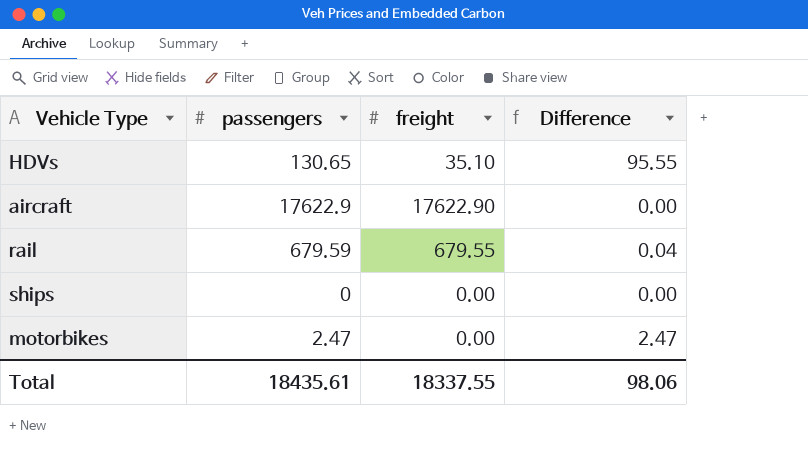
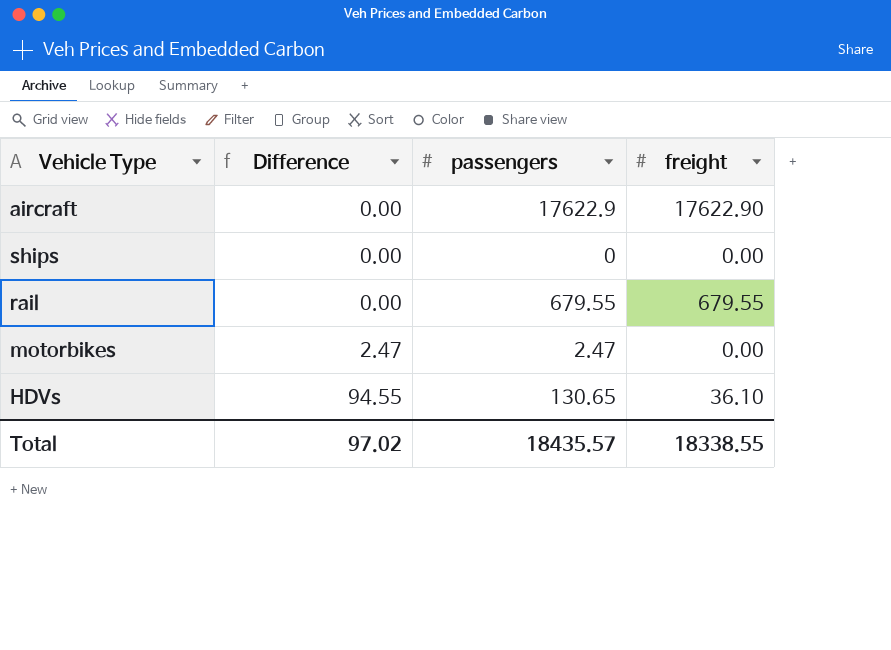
row order: none -> Difference ascending
column Difference | position: 4 -> 2
rail | Difference: 0.04 -> 0.00
rail | passengers: 679.59 -> 679.55
HDVs | Difference: 95.55 -> 94.55
HDVs | freight: 35.10 -> 36.10
Total | Difference: 98.06 -> 97.02
Total | passengers: 18435.61 -> 18435.57
Total | freight: 18337.55 -> 18338.55

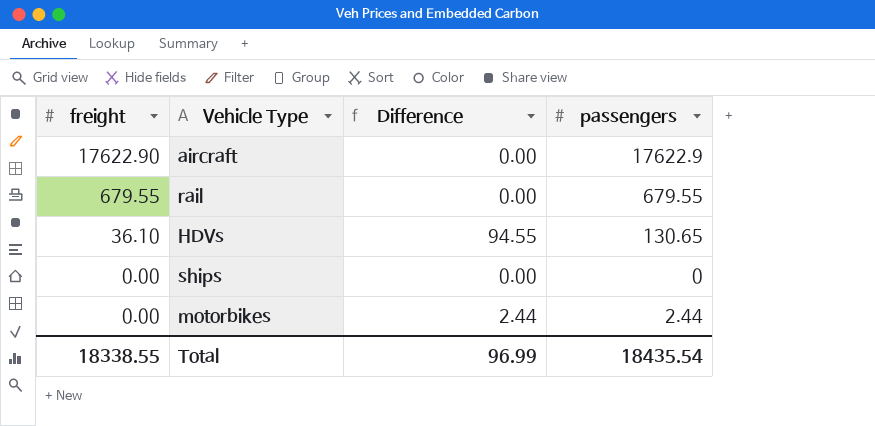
row order: Difference ascending -> freight descending
column freight | position: 4 -> 1
motorbikes | Difference: 2.47 -> 2.44
motorbikes | passengers: 2.47 -> 2.44
Total | Difference: 97.02 -> 96.99
Total | passengers: 18435.57 -> 18435.54

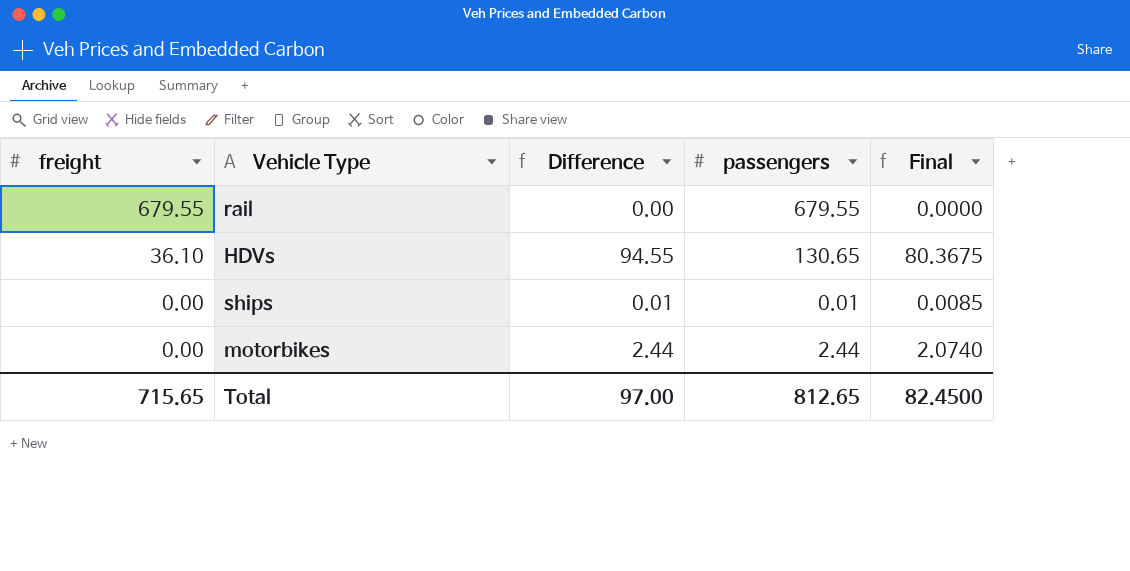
column Final | formula: none -> [Difference] * 0.85
row aircraft: 17622.90 | 0.00 | 17622.9 -> none
ships | Difference: 0.00 -> 0.01
ships | passengers: 0 -> 0.01
Total | freight: 18338.55 -> 715.65
Total | Difference: 96.99 -> 97.00
Total | passengers: 18435.54 -> 812.65

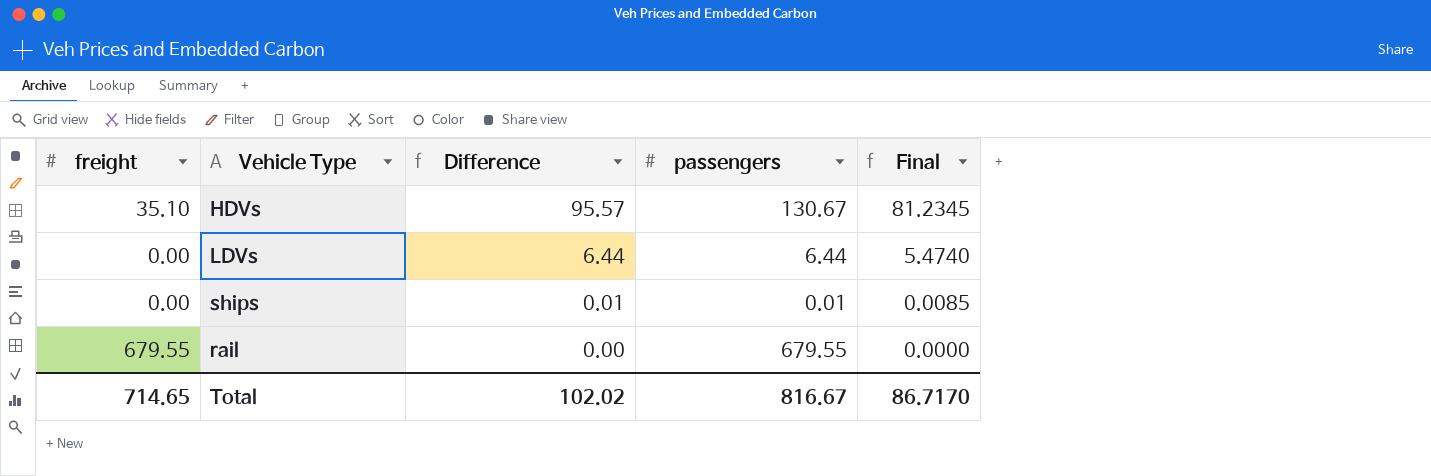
row order: freight descending -> Difference descending
row motorbikes: 0.00 | 2.44 | 2.44 | 2.0740 -> none
HDVs | freight: 36.10 -> 35.10
HDVs | Difference: 94.55 -> 95.57
HDVs | passengers: 130.65 -> 130.67
HDVs | Final: 80.3675 -> 81.2345
row LDVs: none -> 0.00 | 6.44 | 6.44 | 5.4740
Total | freight: 715.65 -> 714.65
Total | Difference: 97.00 -> 102.02
Total | passengers: 812.65 -> 816.67
Total | Final: 82.4500 -> 86.7170

